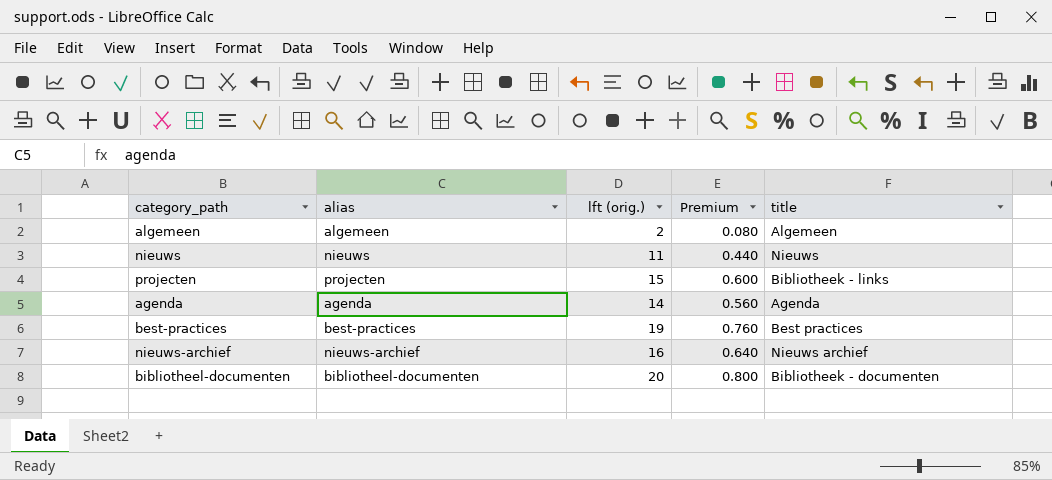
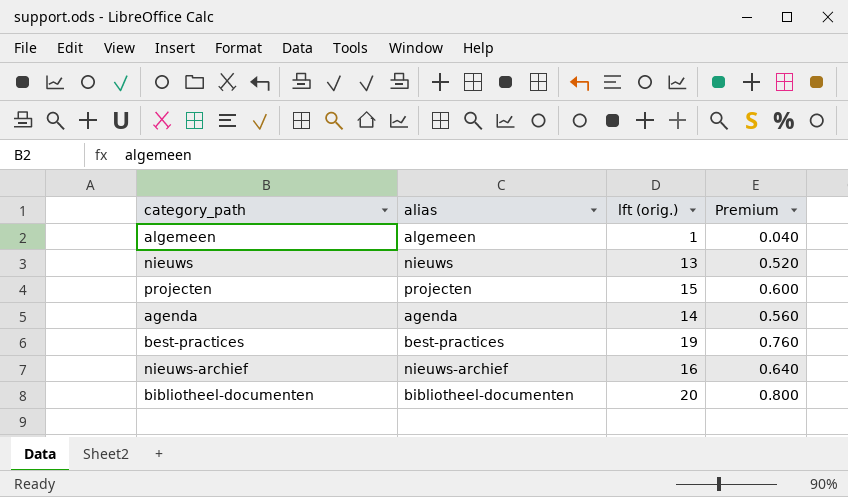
column title | position: 5 -> none
algemeen | lft (orig.): 2 -> 1
algemeen | Premium: 0.080 -> 0.040
nieuws | lft (orig.): 11 -> 13
nieuws | Premium: 0.440 -> 0.520

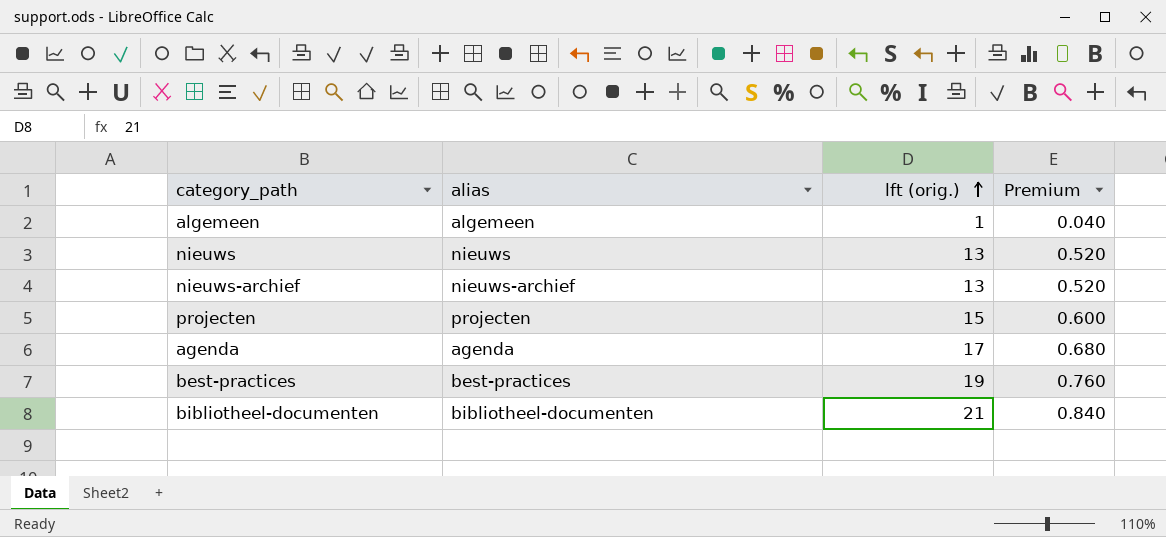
row order: none -> lft (orig.) ascending
nieuws-archief | lft (orig.): 16 -> 13
nieuws-archief | Premium: 0.640 -> 0.520
agenda | lft (orig.): 14 -> 17
agenda | Premium: 0.560 -> 0.680
bibliotheel-documenten | lft (orig.): 20 -> 21
bibliotheel-documenten | Premium: 0.800 -> 0.840

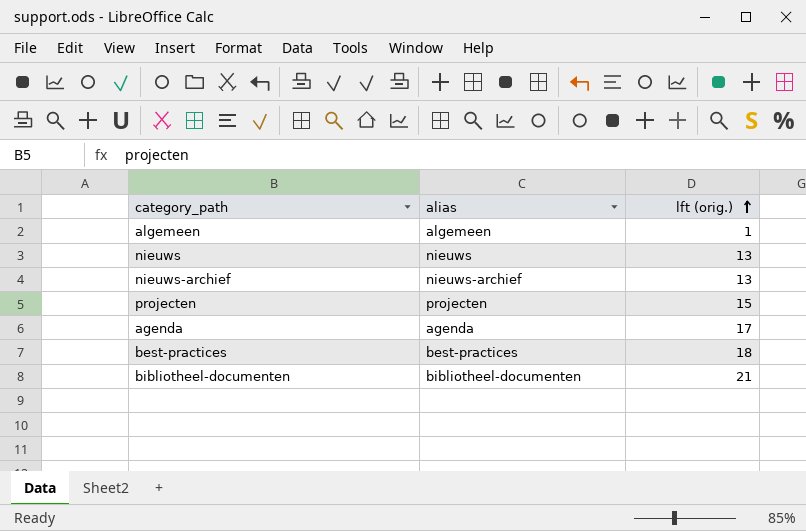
column Premium | formula: [lft (orig.)] * 0.04 -> none
best-practices | lft (orig.): 19 -> 18

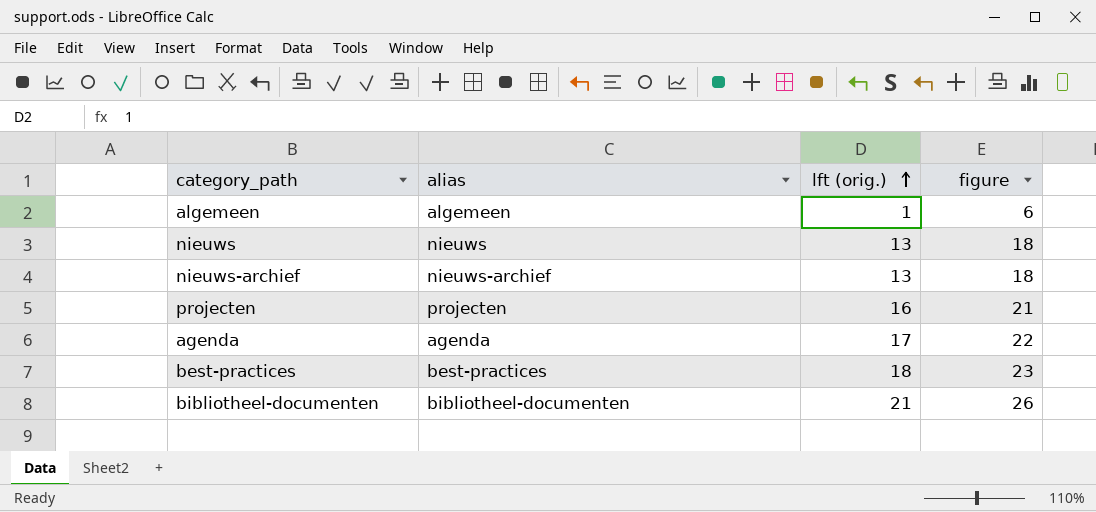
column figure | formula: none -> [lft (orig.)] + 5
projecten | lft (orig.): 15 -> 16

